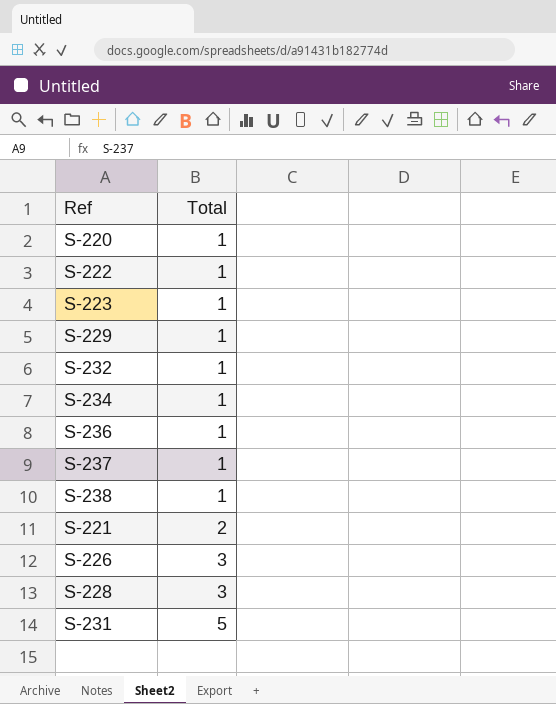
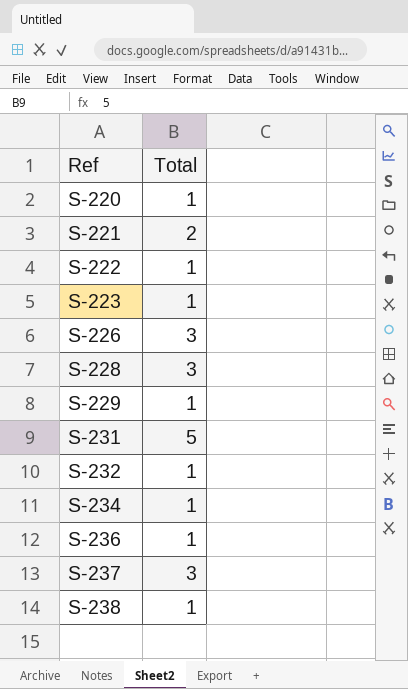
row order: Total ascending -> Ref ascending
S-237 | Total: 1 -> 3

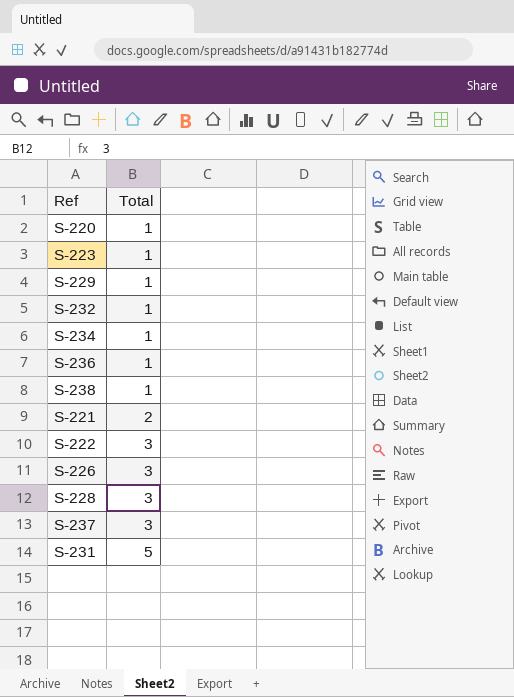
row order: Ref ascending -> Total ascending
S-222 | Total: 1 -> 3

